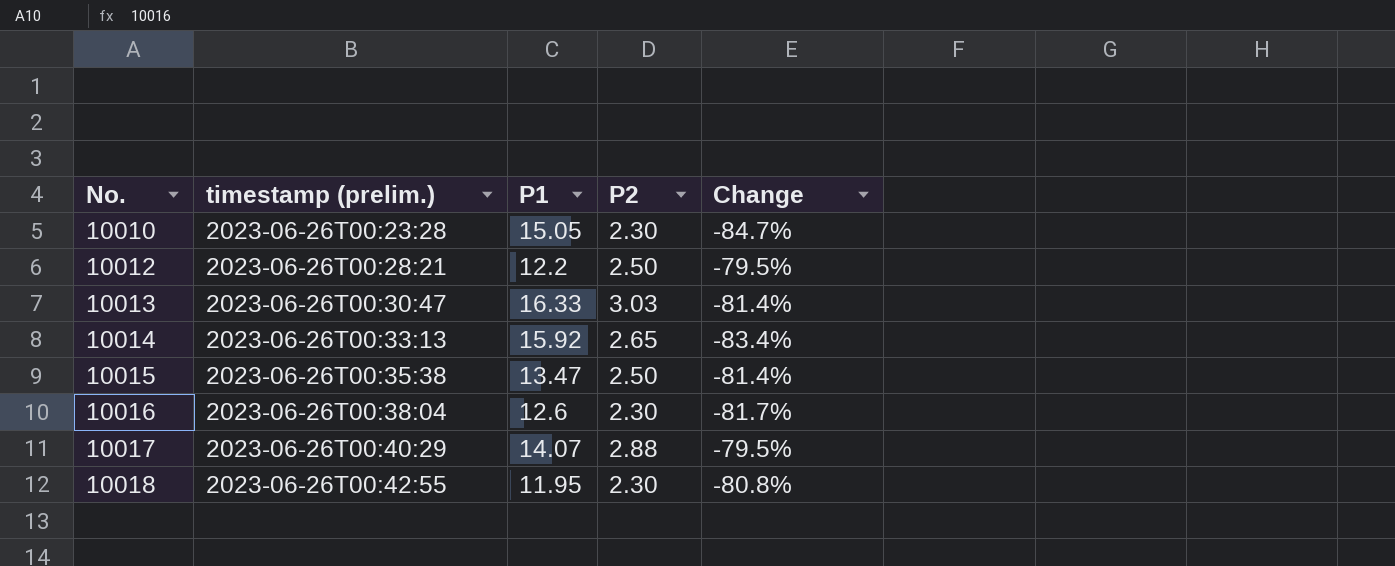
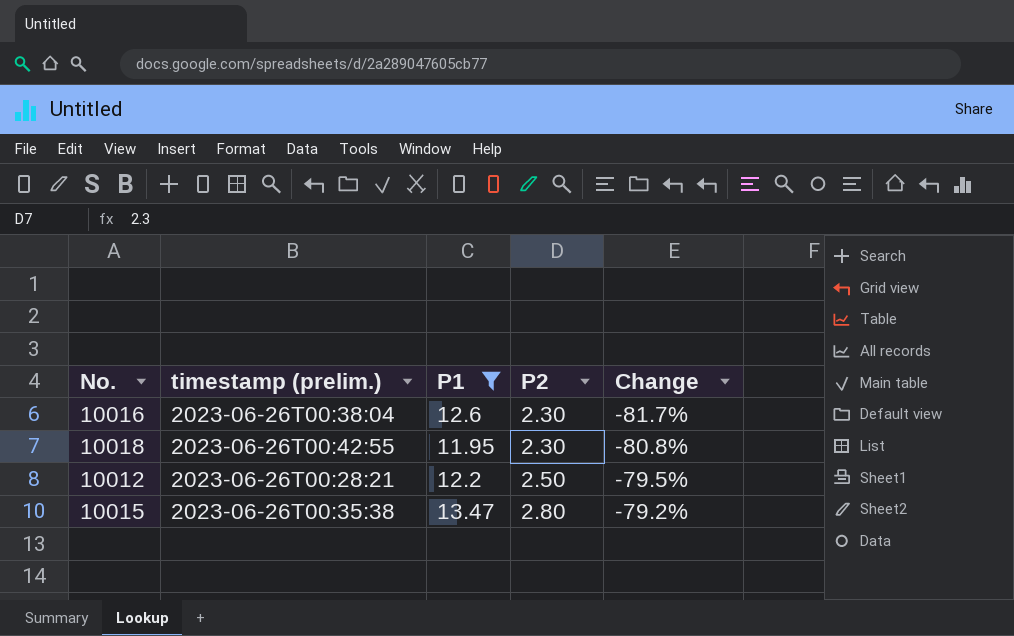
filter: none -> P1 <= 13.47
row order: No. ascending -> P2 ascending
10015 | P2: 2.50 -> 2.80
10015 | Change: -81.4% -> -79.2%

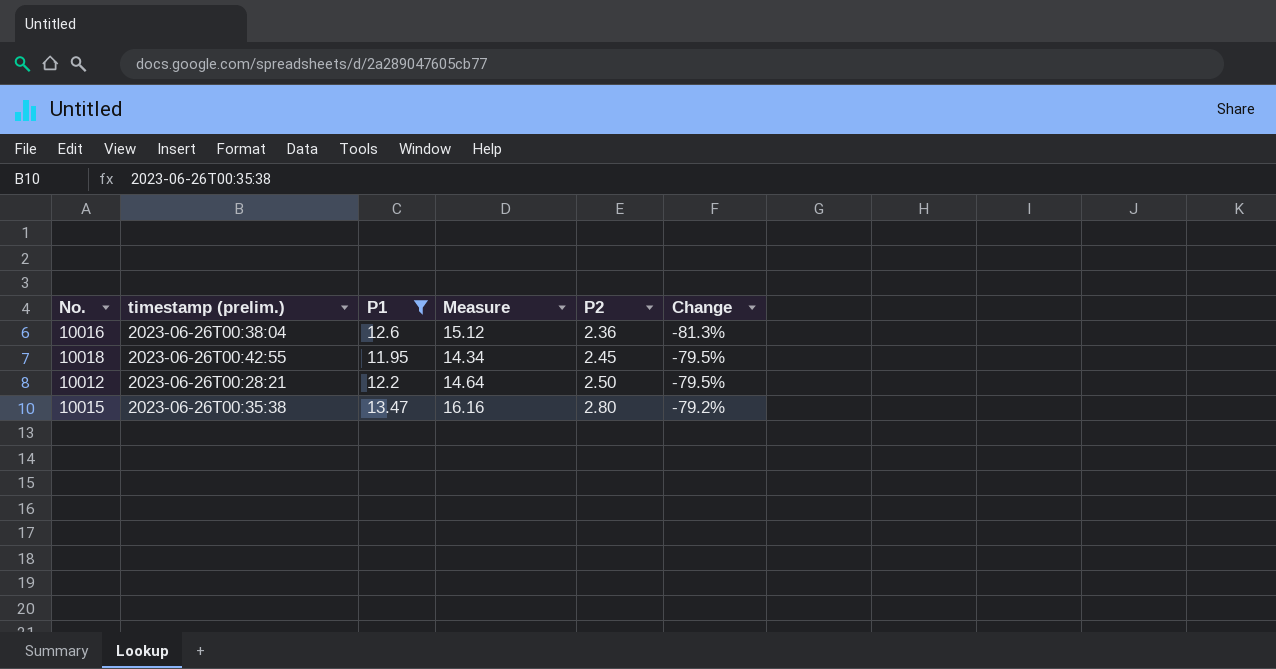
column Measure | formula: none -> [P1] * 1.2
10016 | P2: 2.30 -> 2.36
10016 | Change: -81.7% -> -81.3%
10018 | P2: 2.30 -> 2.45
10018 | Change: -80.8% -> -79.5%

